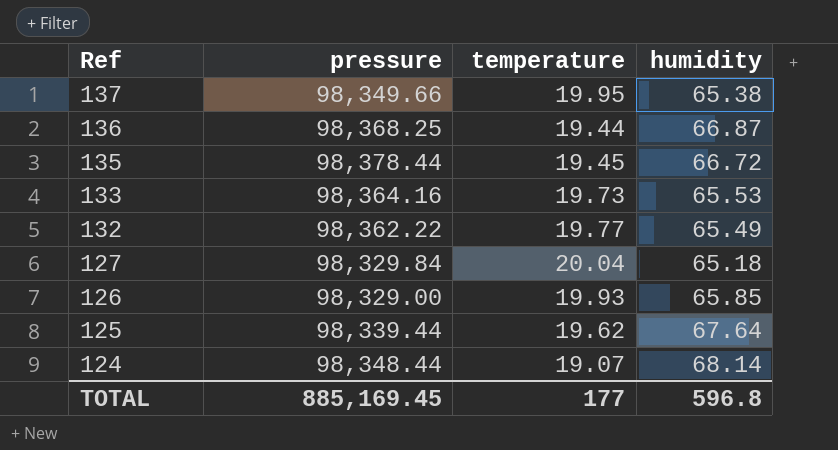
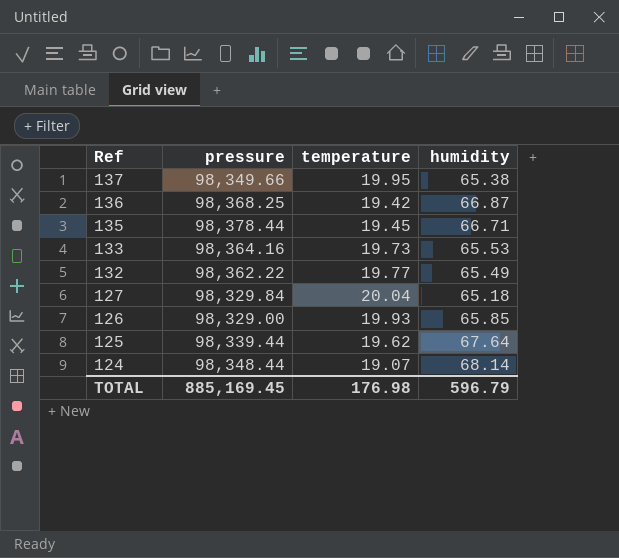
136 | temperature: 19.44 -> 19.42
135 | humidity: 66.72 -> 66.71
TOTAL | temperature: 177 -> 176.98
TOTAL | humidity: 596.8 -> 596.79

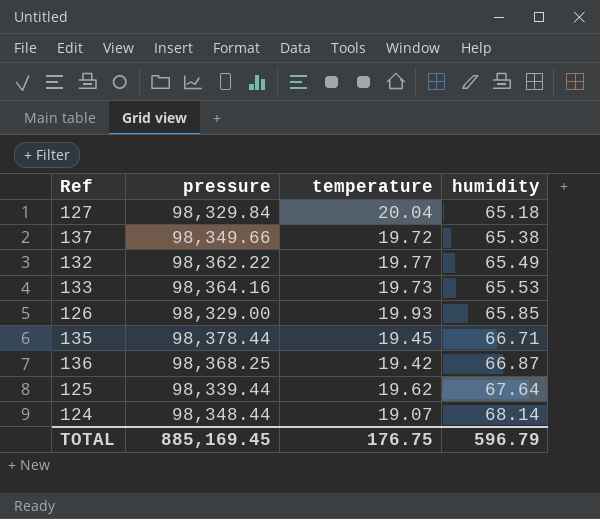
row order: Ref descending -> humidity ascending
137 | temperature: 19.95 -> 19.72
TOTAL | temperature: 176.98 -> 176.75

